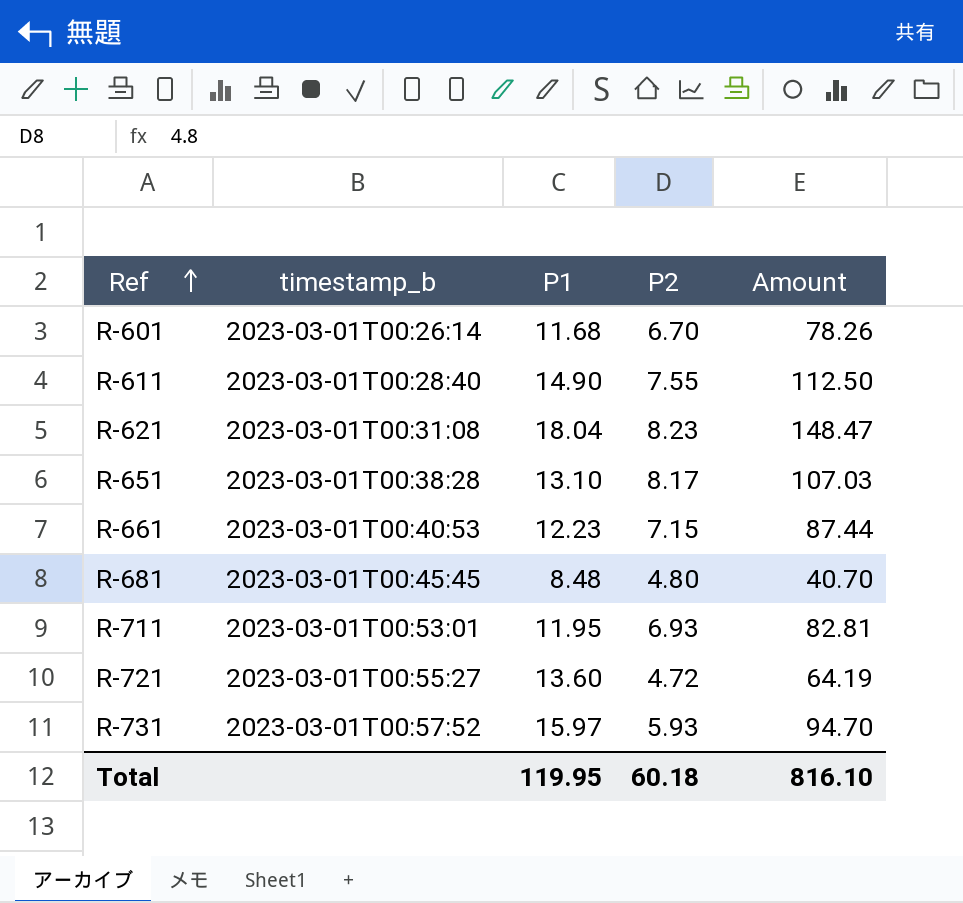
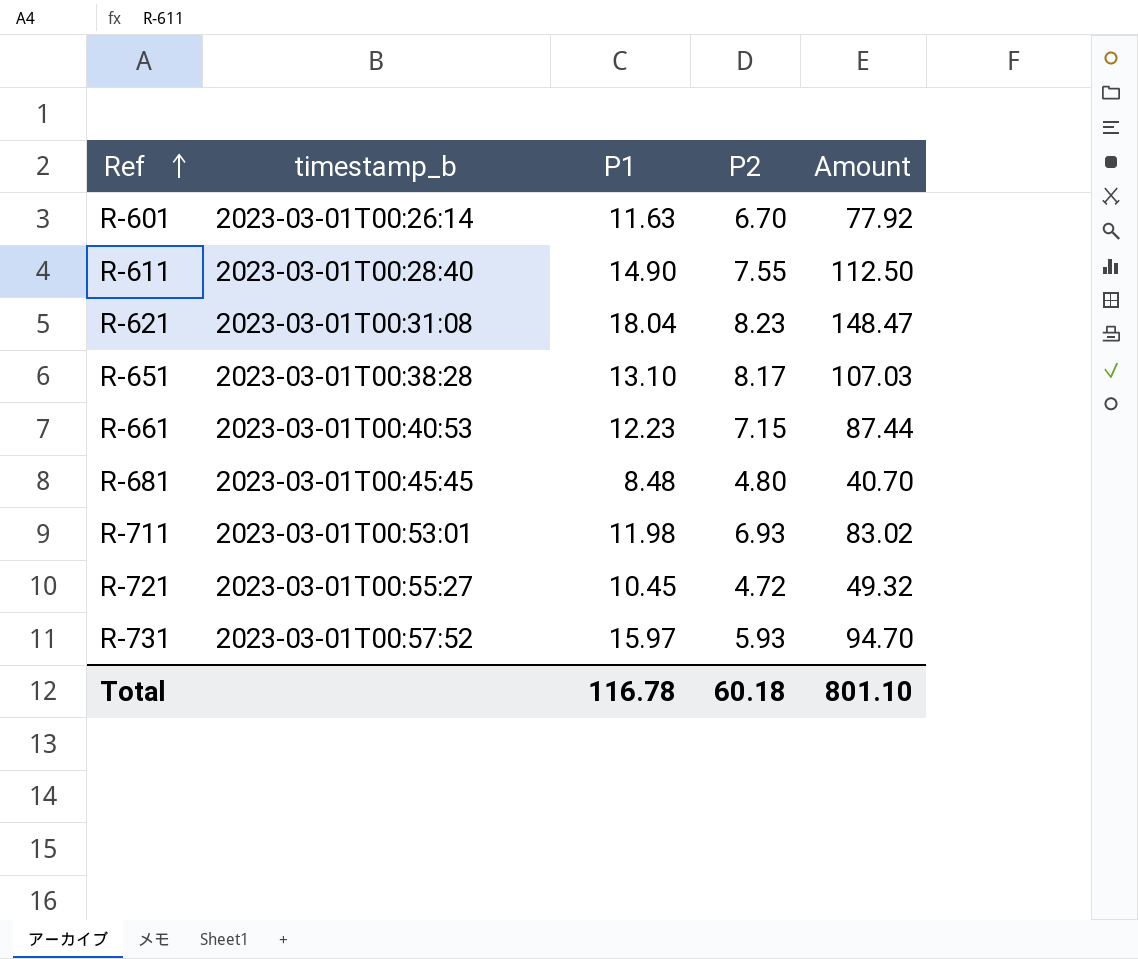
R-601 | P1: 11.68 -> 11.63
R-601 | Amount: 78.26 -> 77.92
R-711 | P1: 11.95 -> 11.98
R-711 | Amount: 82.81 -> 83.02
R-721 | P1: 13.60 -> 10.45
R-721 | Amount: 64.19 -> 49.32
Total | P1: 119.95 -> 116.78
Total | Amount: 816.10 -> 801.10

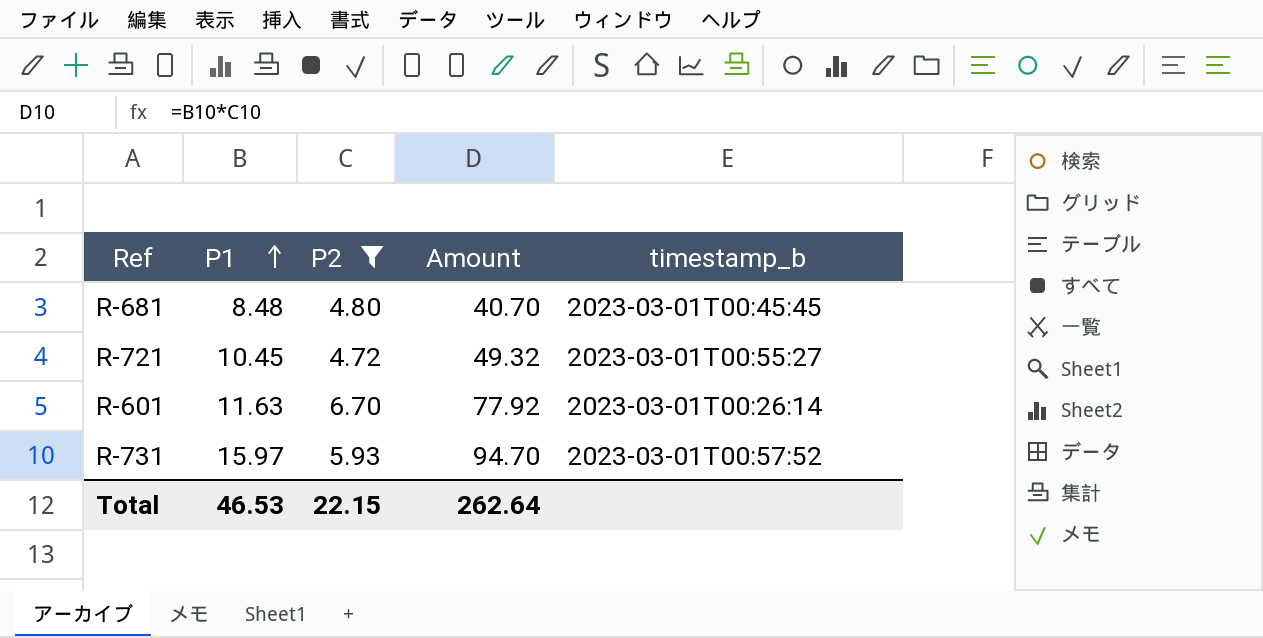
filter: none -> P2 <= 6.70
row order: Ref ascending -> P1 ascending
column timestamp_b | position: 2 -> 5
Total | P1: 116.78 -> 46.53
Total | P2: 60.18 -> 22.15
Total | Amount: 801.10 -> 262.64

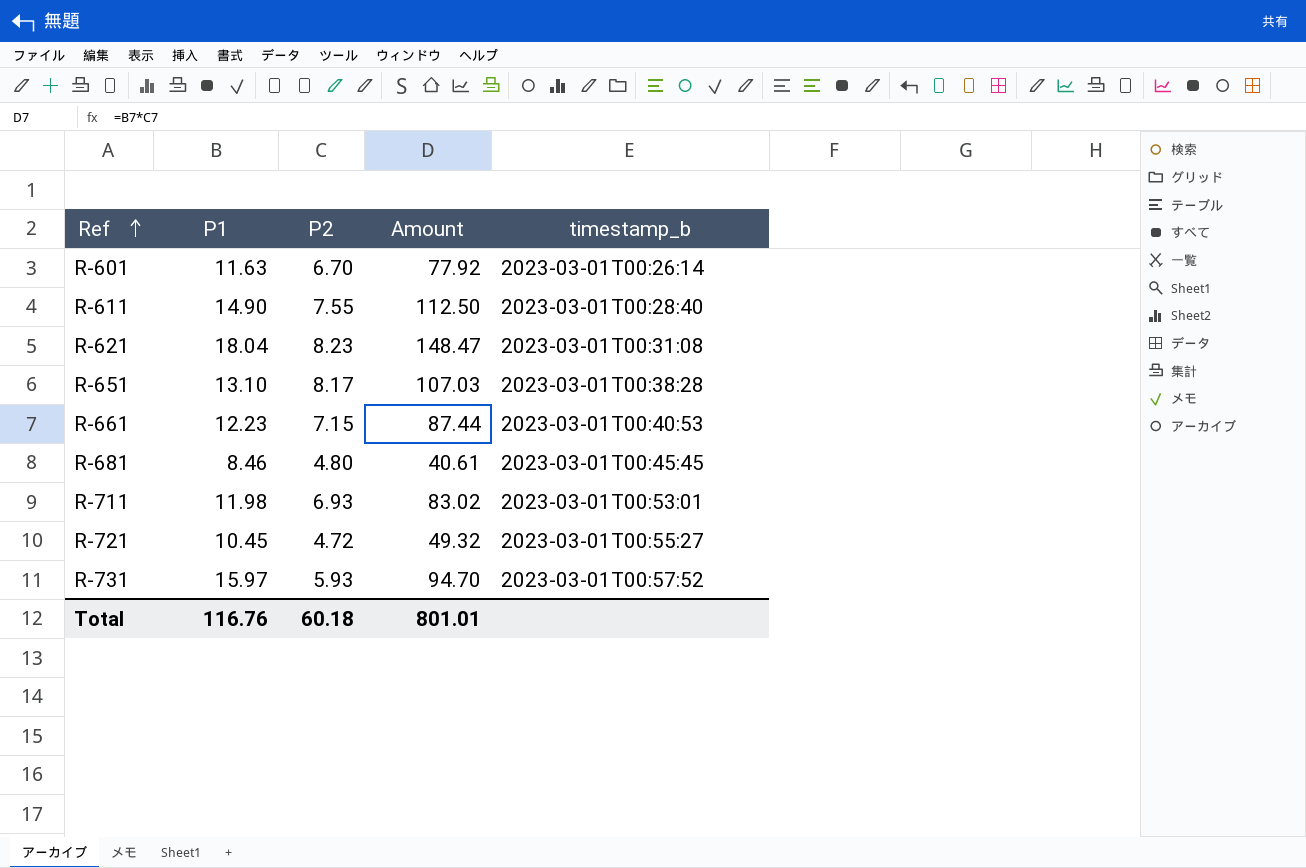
filter: P2 <= 6.70 -> none
row order: P1 ascending -> Ref ascending
R-681 | P1: 8.48 -> 8.46
R-681 | Amount: 40.70 -> 40.61
Total | P1: 46.53 -> 116.76
Total | P2: 22.15 -> 60.18
Total | Amount: 262.64 -> 801.01

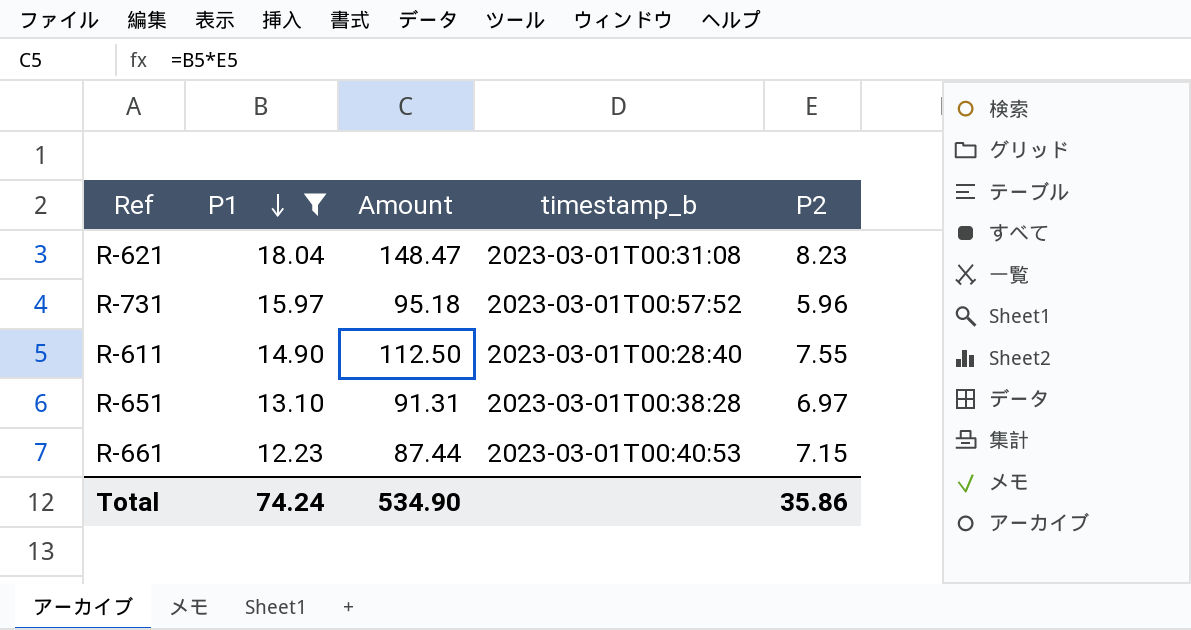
filter: none -> P1 >= 12.23
row order: Ref ascending -> P1 descending
column P2 | position: 3 -> 5
R-731 | Amount: 94.70 -> 95.18
R-731 | P2: 5.93 -> 5.96
R-651 | Amount: 107.03 -> 91.31
R-651 | P2: 8.17 -> 6.97
Total | P1: 116.76 -> 74.24
Total | Amount: 801.01 -> 534.90
Total | P2: 60.18 -> 35.86

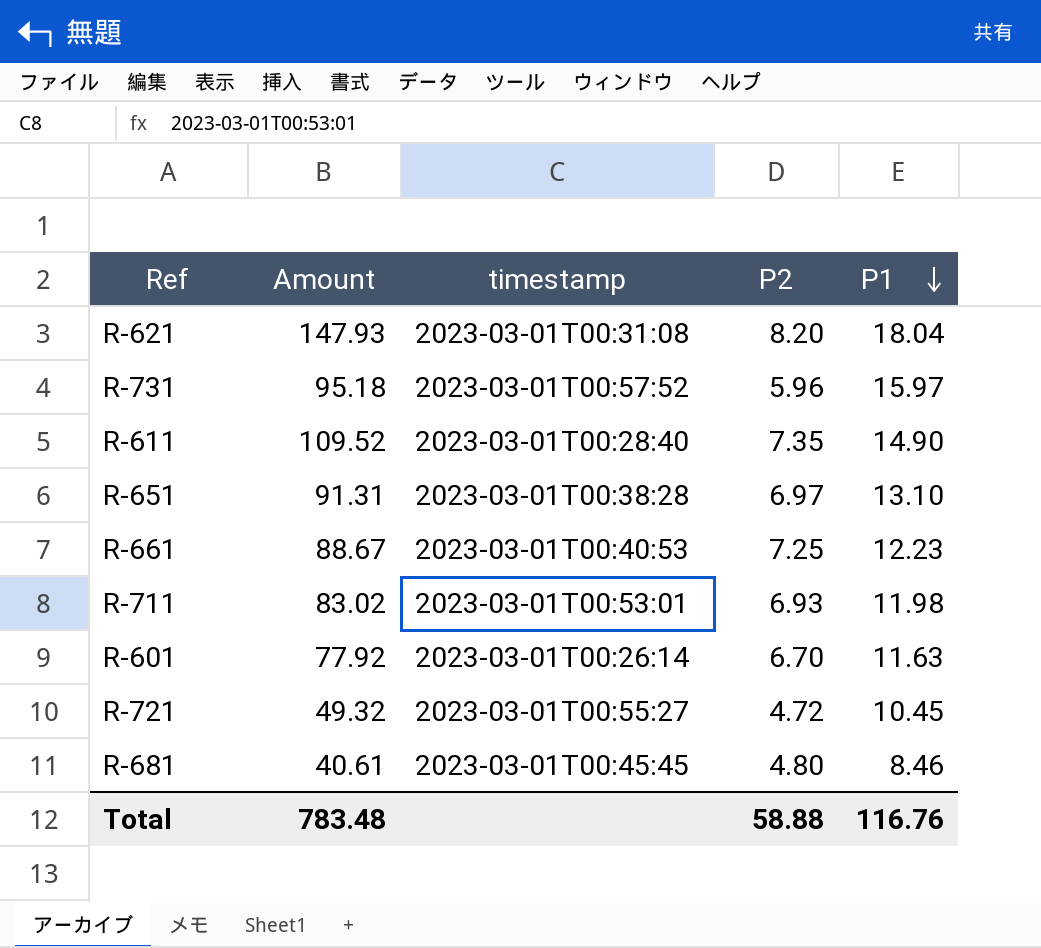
filter: P1 >= 12.23 -> none
column name: timestamp_b -> timestamp
column P1 | position: 2 -> 5
R-621 | Amount: 148.47 -> 147.93
R-621 | P2: 8.23 -> 8.20
R-611 | Amount: 112.50 -> 109.52
R-611 | P2: 7.55 -> 7.35
R-661 | Amount: 87.44 -> 88.67
R-661 | P2: 7.15 -> 7.25
Total | Amount: 534.90 -> 783.48
Total | P2: 35.86 -> 58.88
Total | P1: 74.24 -> 116.76

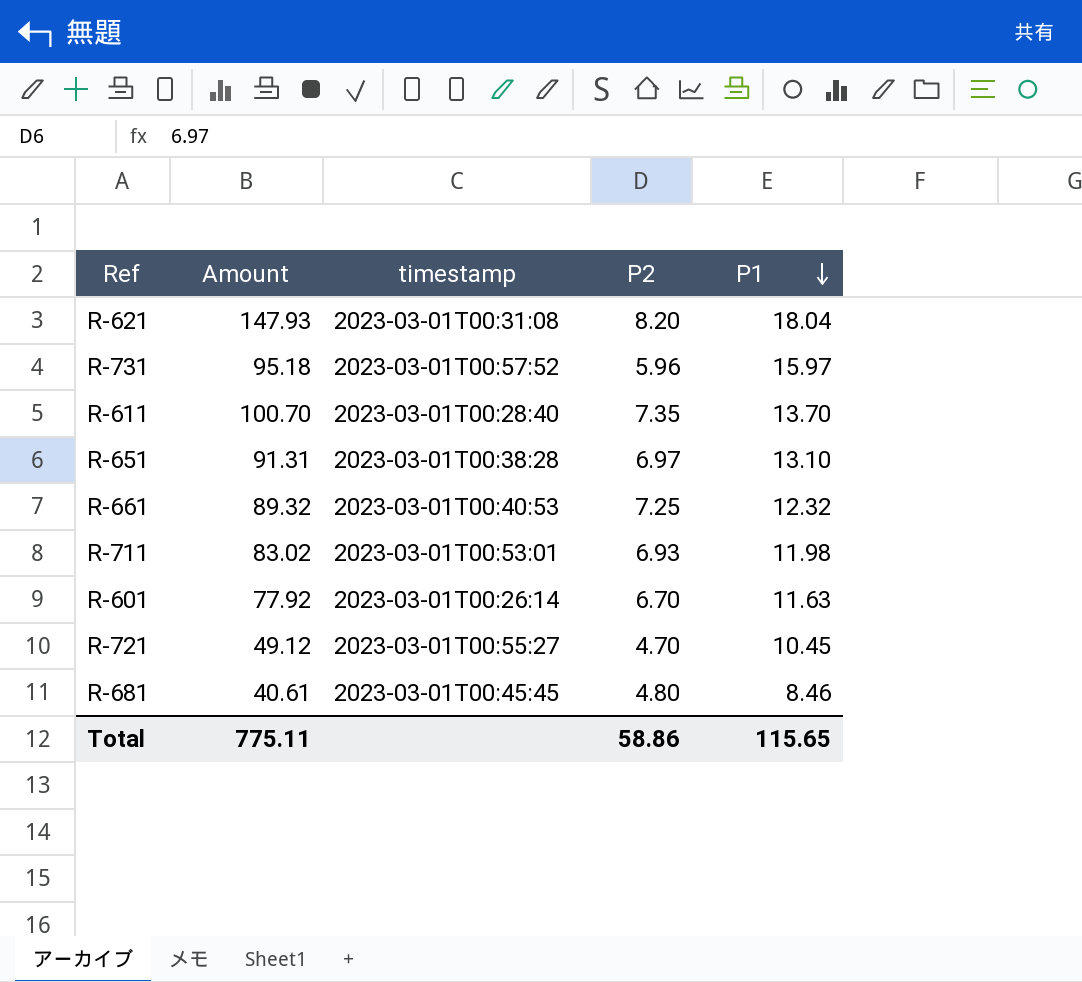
R-611 | Amount: 109.52 -> 100.70
R-611 | P1: 14.90 -> 13.70
R-661 | Amount: 88.67 -> 89.32
R-661 | P1: 12.23 -> 12.32
R-721 | Amount: 49.32 -> 49.12
R-721 | P2: 4.72 -> 4.70
Total | Amount: 783.48 -> 775.11
Total | P2: 58.88 -> 58.86
Total | P1: 116.76 -> 115.65

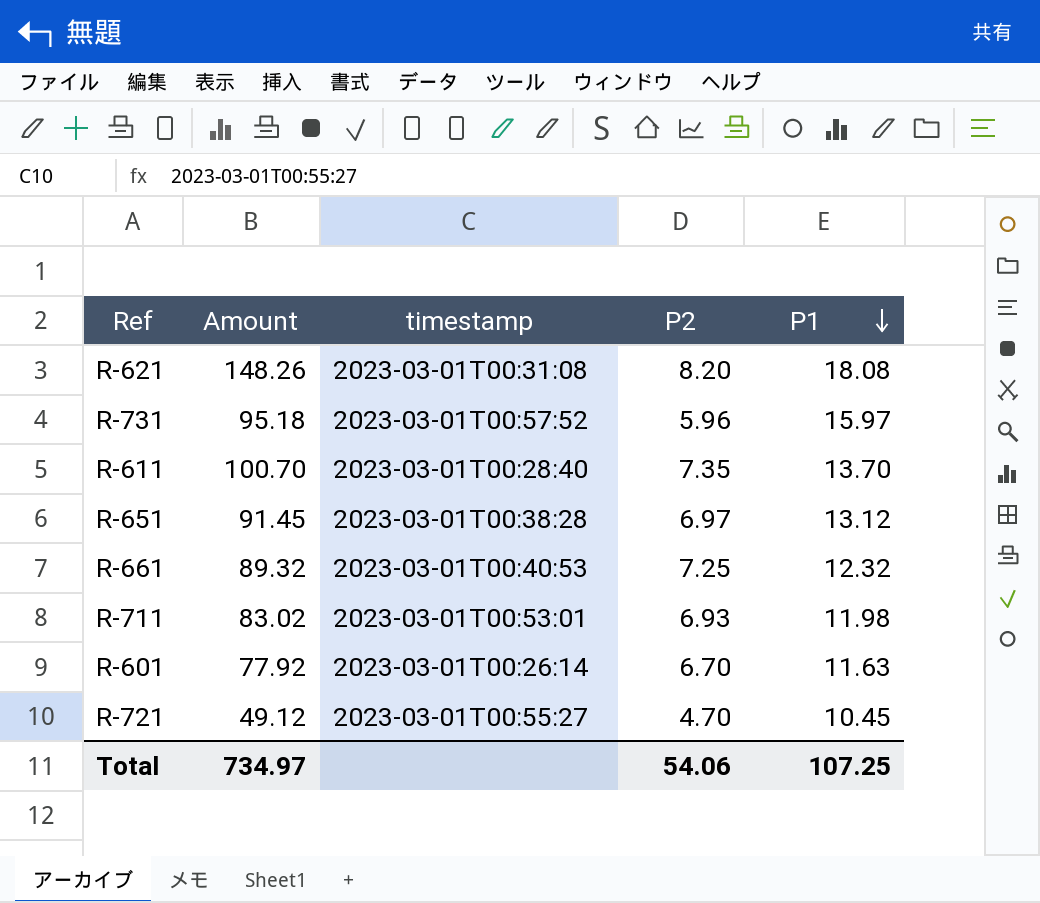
row R-681: 40.61 | 2023-03-01T00:45:45 | 4.80 | 8.46 -> none
R-621 | Amount: 147.93 -> 148.26
R-621 | P1: 18.04 -> 18.08
R-651 | Amount: 91.31 -> 91.45
R-651 | P1: 13.10 -> 13.12
Total | Amount: 775.11 -> 734.97
Total | P2: 58.86 -> 54.06
Total | P1: 115.65 -> 107.25

